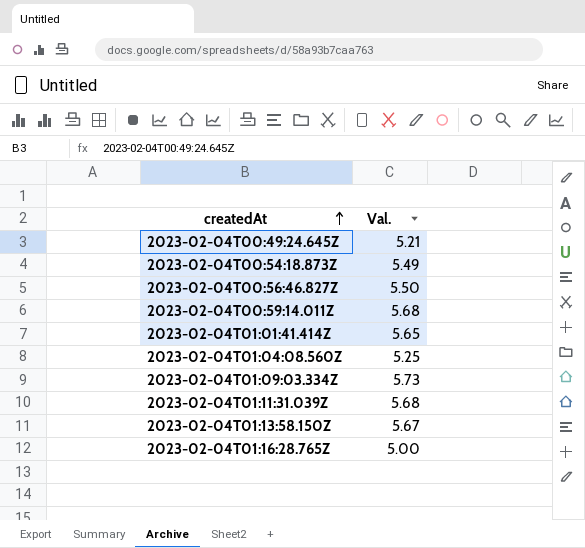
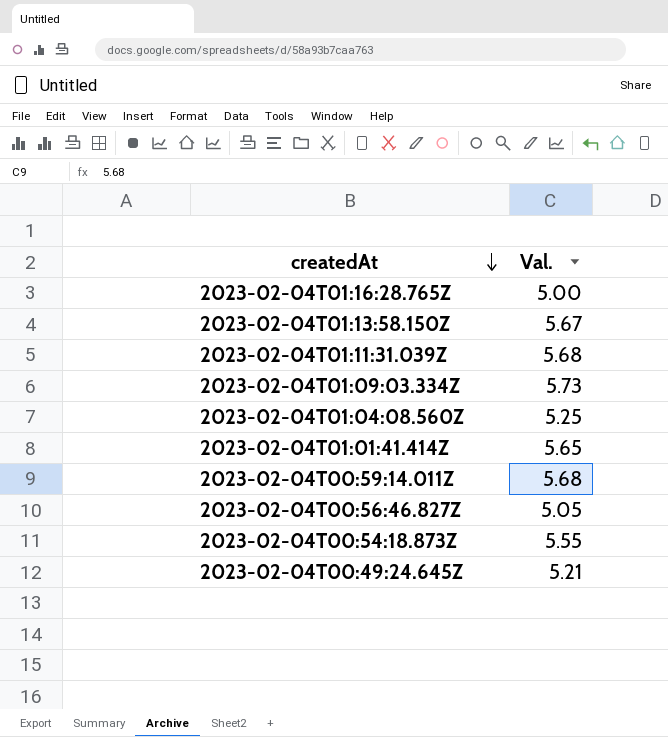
row order: createdAt ascending -> createdAt descending
2023-02-04T00:56:46.827Z | Val.: 5.50 -> 5.05
2023-02-04T00:54:18.873Z | Val.: 5.49 -> 5.55

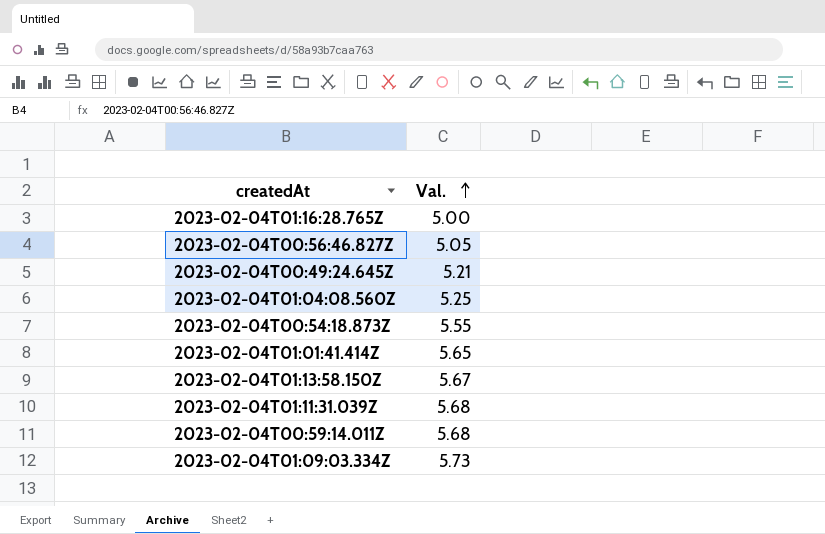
row order: createdAt descending -> Val. ascending

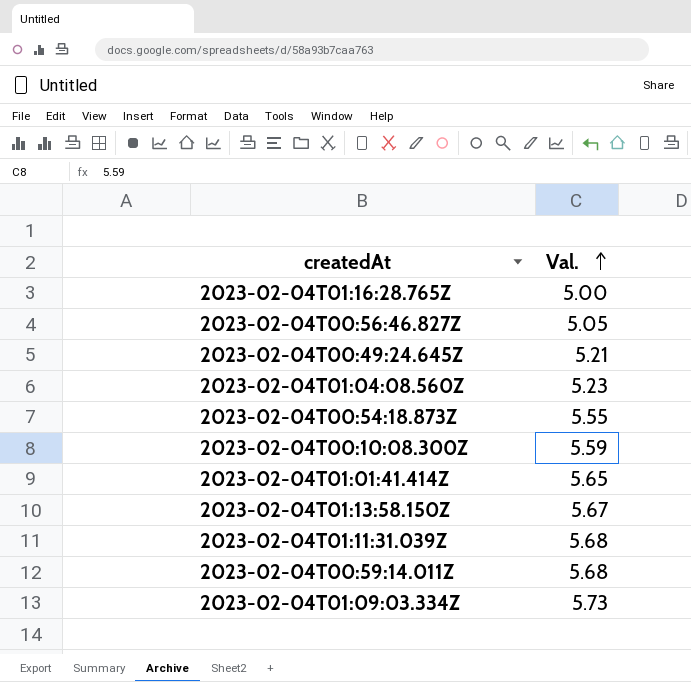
2023-02-04T01:04:08.560Z | Val.: 5.25 -> 5.23
row 2023-02-04T00:10:08.300Z: none -> 5.59

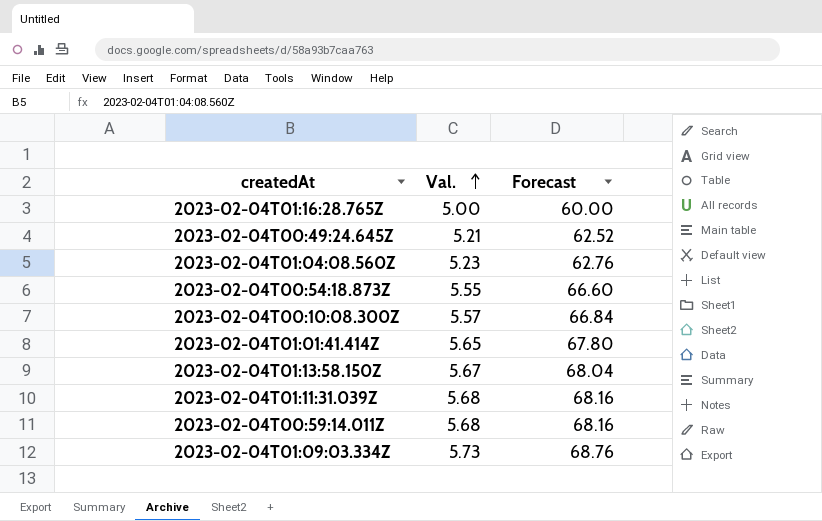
column Forecast | formula: none -> [Val.] * 12
row 2023-02-04T00:56:46.827Z: 5.05 -> none
2023-02-04T00:10:08.300Z | Val.: 5.59 -> 5.57

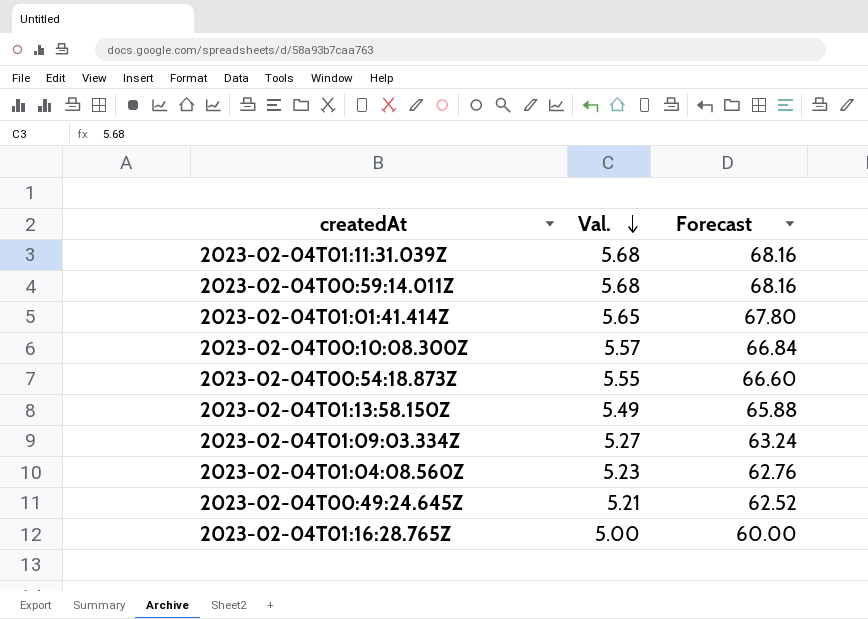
row order: Val. ascending -> Val. descending
2023-02-04T01:13:58.150Z | Val.: 5.67 -> 5.49
2023-02-04T01:13:58.150Z | Forecast: 68.04 -> 65.88
2023-02-04T01:09:03.334Z | Val.: 5.73 -> 5.27
2023-02-04T01:09:03.334Z | Forecast: 68.76 -> 63.24

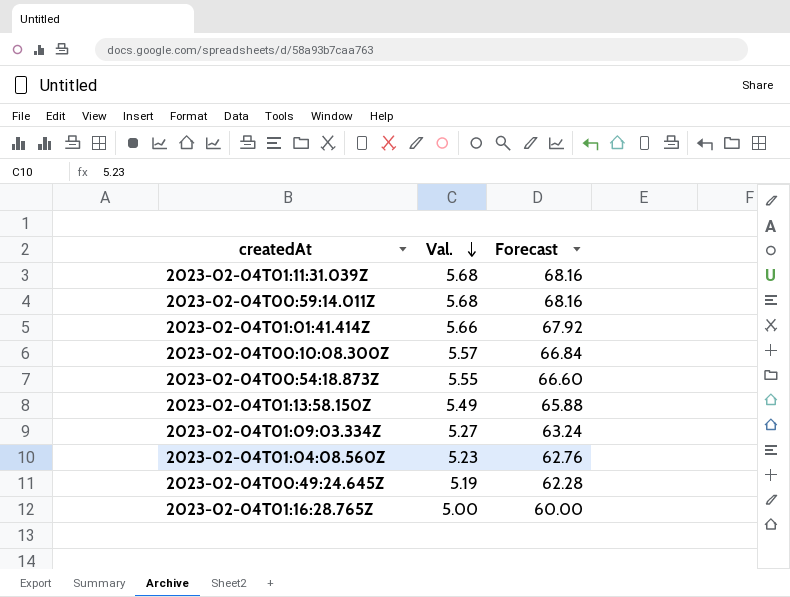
2023-02-04T01:01:41.414Z | Val.: 5.65 -> 5.66
2023-02-04T01:01:41.414Z | Forecast: 67.80 -> 67.92
2023-02-04T00:49:24.645Z | Val.: 5.21 -> 5.19
2023-02-04T00:49:24.645Z | Forecast: 62.52 -> 62.28

